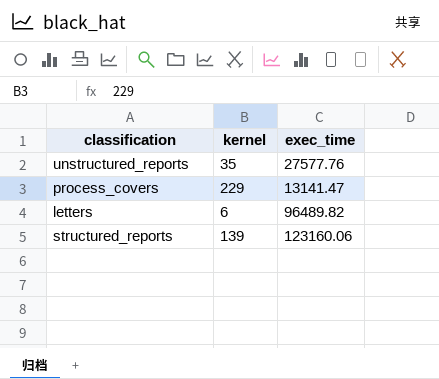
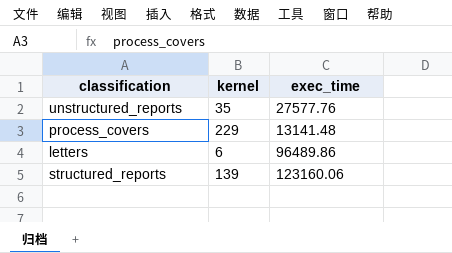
process_covers | exec_time: 13141.47 -> 13141.48
letters | exec_time: 96489.82 -> 96489.86

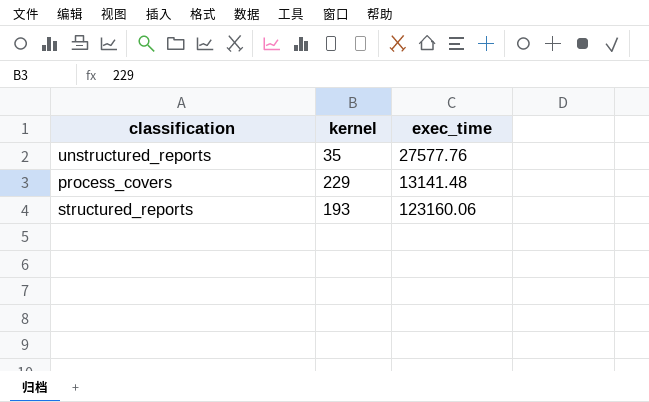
row letters: 6 | 96489.86 -> none
structured_reports | kernel: 139 -> 193

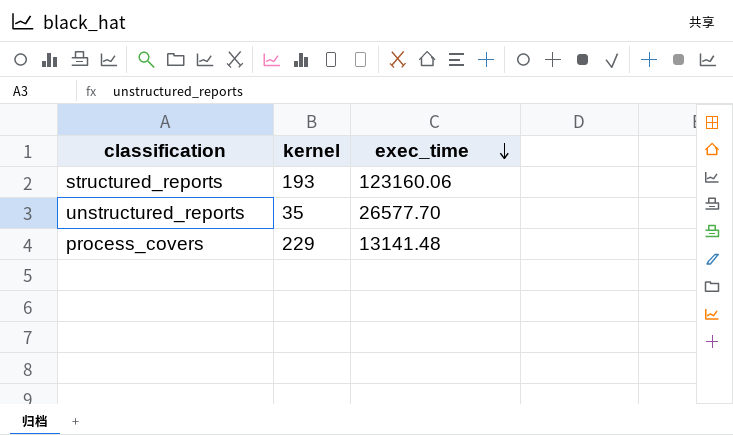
row order: none -> exec_time descending
unstructured_reports | exec_time: 27577.76 -> 26577.70

